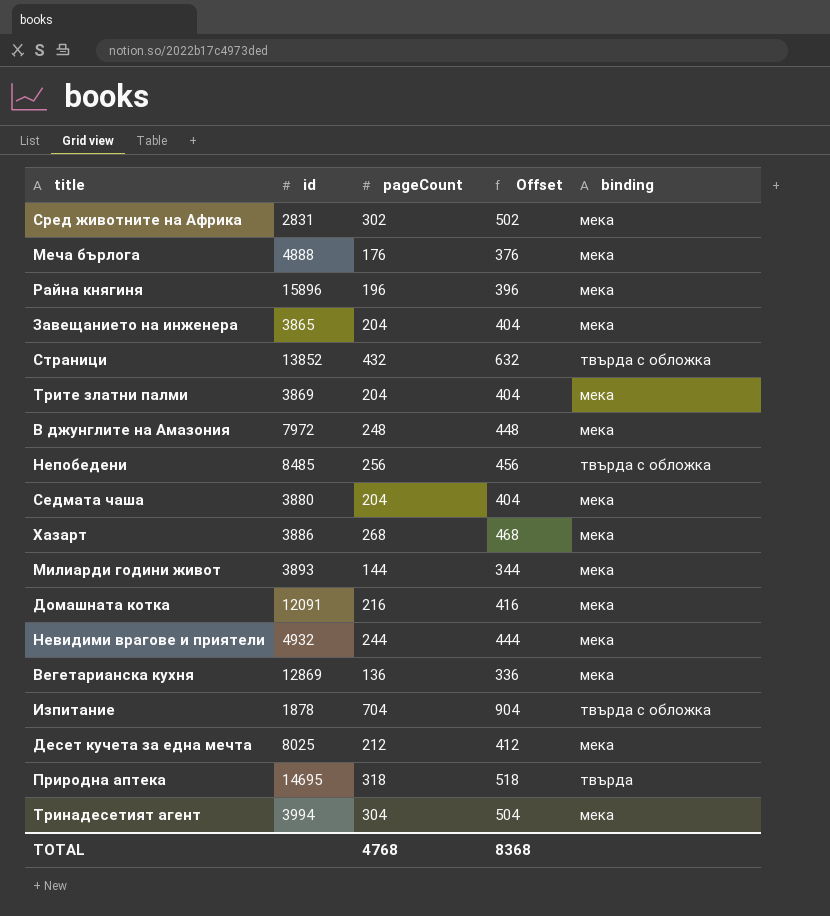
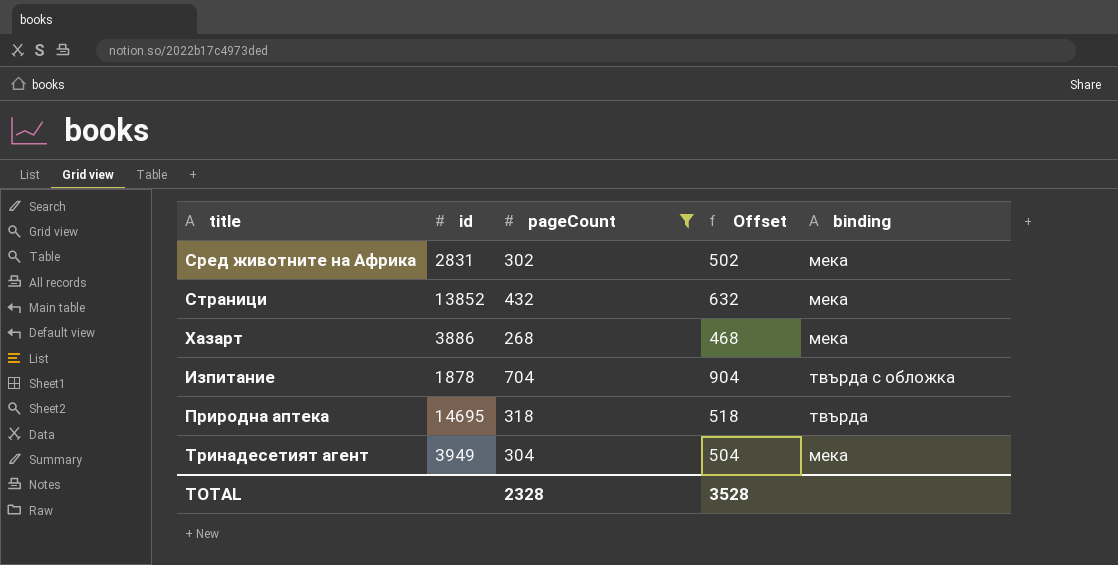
filter: none -> pageCount >= 268
Страници | binding: твърда с обложка -> мека
Тринадесетият агент | id: 3994 -> 3949
TOTAL | pageCount: 4768 -> 2328
TOTAL | Offset: 8368 -> 3528

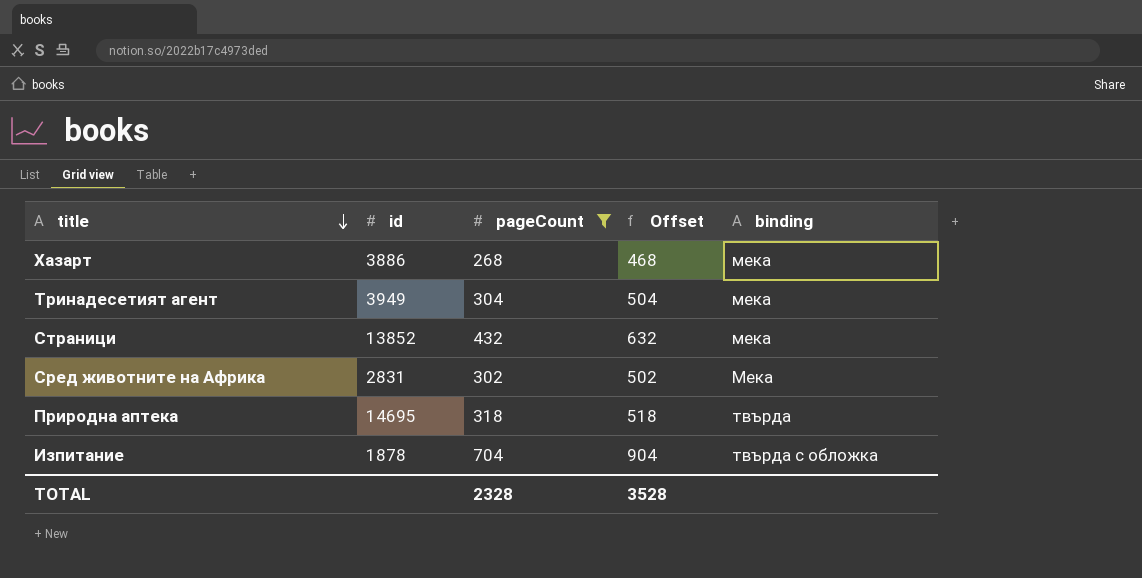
row order: none -> title descending
Сред животните на Африка | binding: мека -> Мека

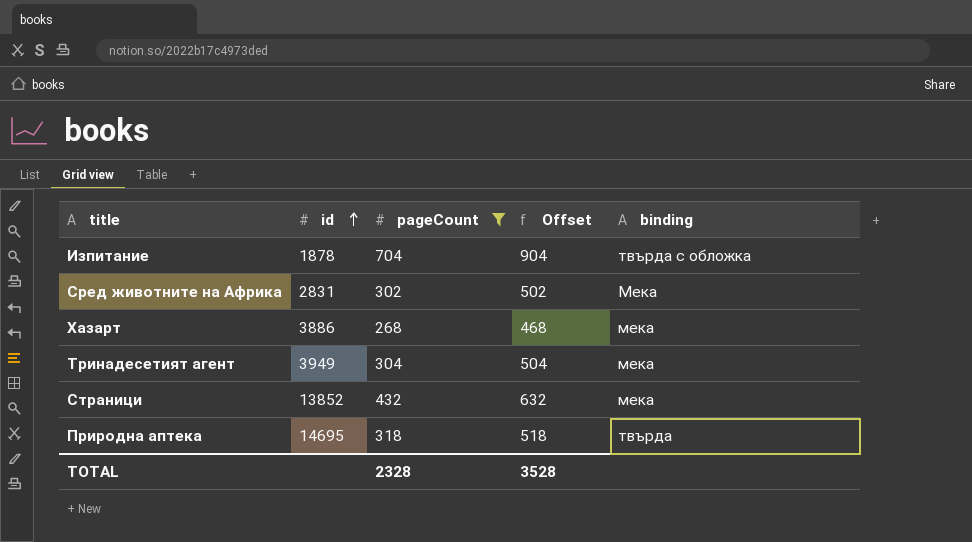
row order: title descending -> id ascending

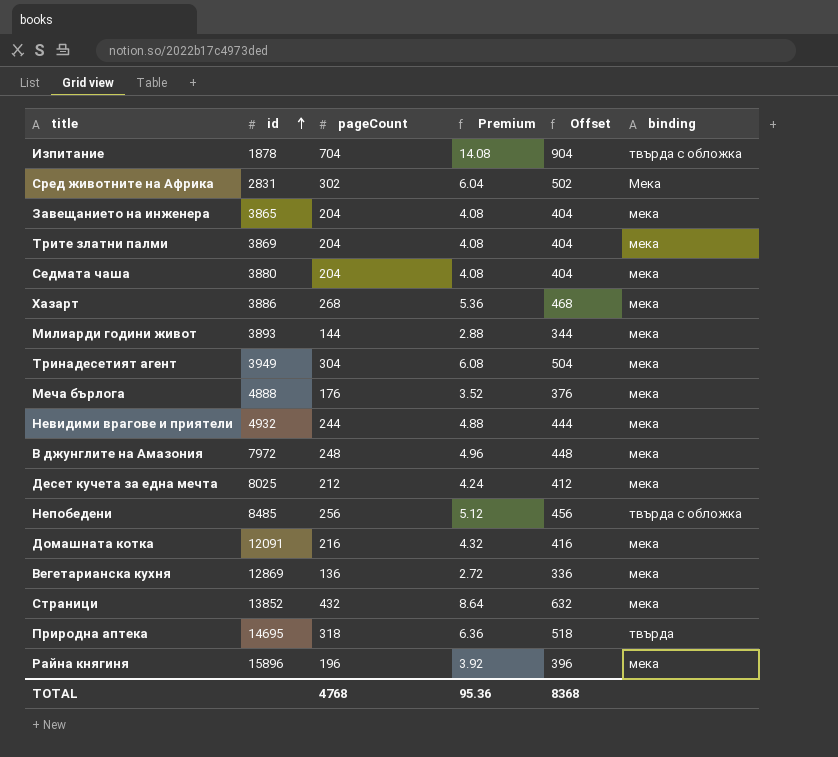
filter: pageCount >= 268 -> none
column Premium | formula: none -> [pageCount] * 0.02
TOTAL | pageCount: 2328 -> 4768
TOTAL | Offset: 3528 -> 8368

